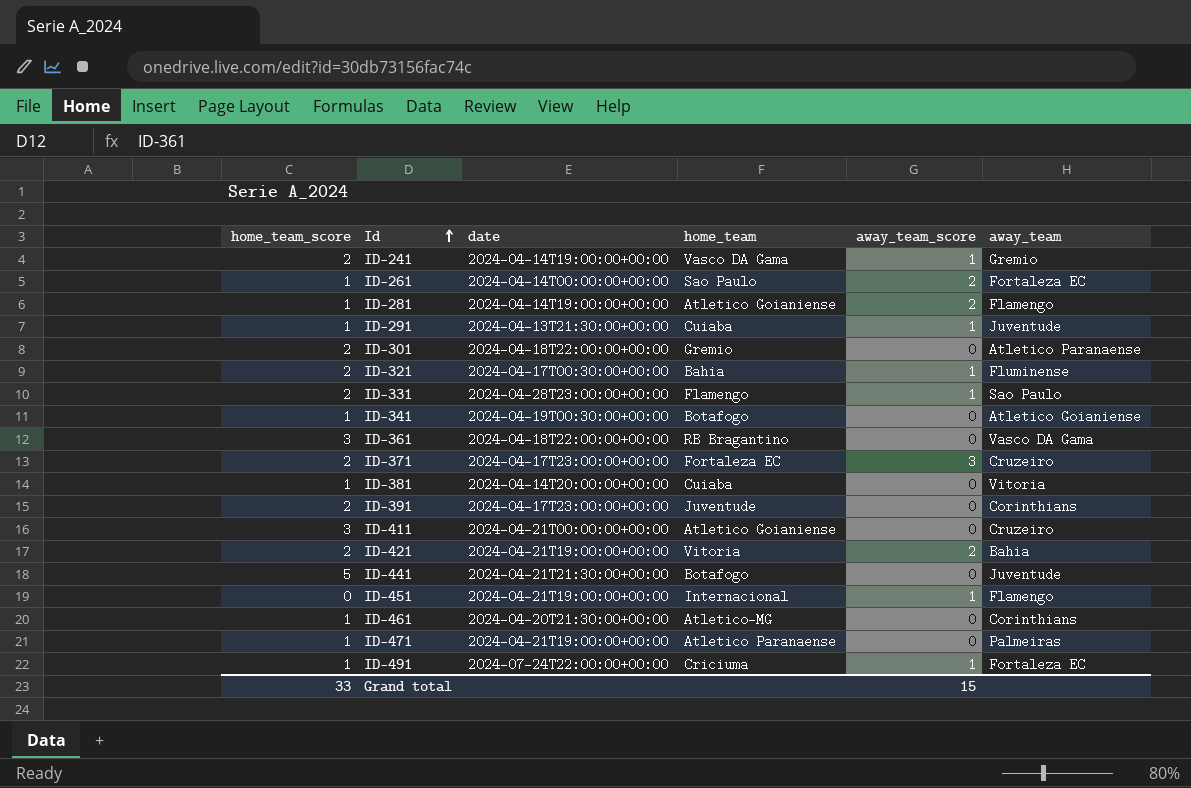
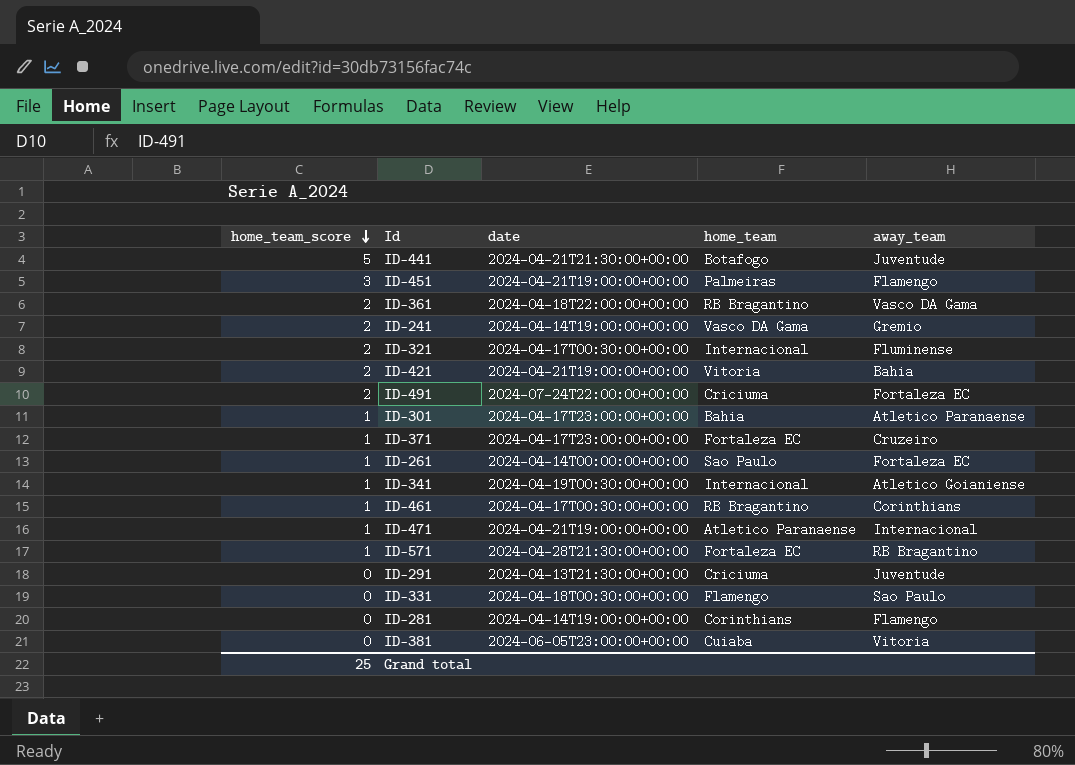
row order: Id ascending -> home_team_score descending
column away_team_score | position: 5 -> none
row ID-391: 2 | 2024-04-17T23:00:00+00:00 | Juventude | 0 | Corinthians -> none
row ID-411: 3 | 2024-04-21T00:00:00+00:00 | Atletico Goianiense | 0 | Cruzeiro -> none
ID-451 | home_team_score: 0 -> 3
ID-451 | home_team: Internacional -> Palmeiras
ID-361 | home_team_score: 3 -> 2
ID-321 | home_team: Bahia -> Internacional
ID-491 | home_team_score: 1 -> 2
ID-301 | home_team_score: 2 -> 1
ID-301 | date: 2024-04-18T22:00:00+00:00 -> 2024-04-17T23:00:00+00:00
ID-301 | home_team: Gremio -> Bahia
ID-371 | home_team_score: 2 -> 1
ID-341 | home_team: Botafogo -> Internacional
ID-461 | date: 2024-04-20T21:30:00+00:00 -> 2024-04-17T00:30:00+00:00
ID-461 | home_team: Atletico-MG -> RB Bragantino
ID-471 | away_team: Palmeiras -> Internacional
row ID-571: none -> 1 | 2024-04-28T21:30:00+00:00 | Fortaleza EC | RB Bragantino
ID-291 | home_team_score: 1 -> 0
ID-291 | home_team: Cuiaba -> Criciuma
ID-331 | home_team_score: 2 -> 0
ID-331 | date: 2024-04-28T23:00:00+00:00 -> 2024-04-18T00:30:00+00:00
ID-281 | home_team_score: 1 -> 0
ID-281 | home_team: Atletico Goianiense -> Corinthians
ID-381 | home_team_score: 1 -> 0
ID-381 | date: 2024-04-14T20:00:00+00:00 -> 2024-06-05T23:00:00+00:00
Grand total | home_team_score: 33 -> 25

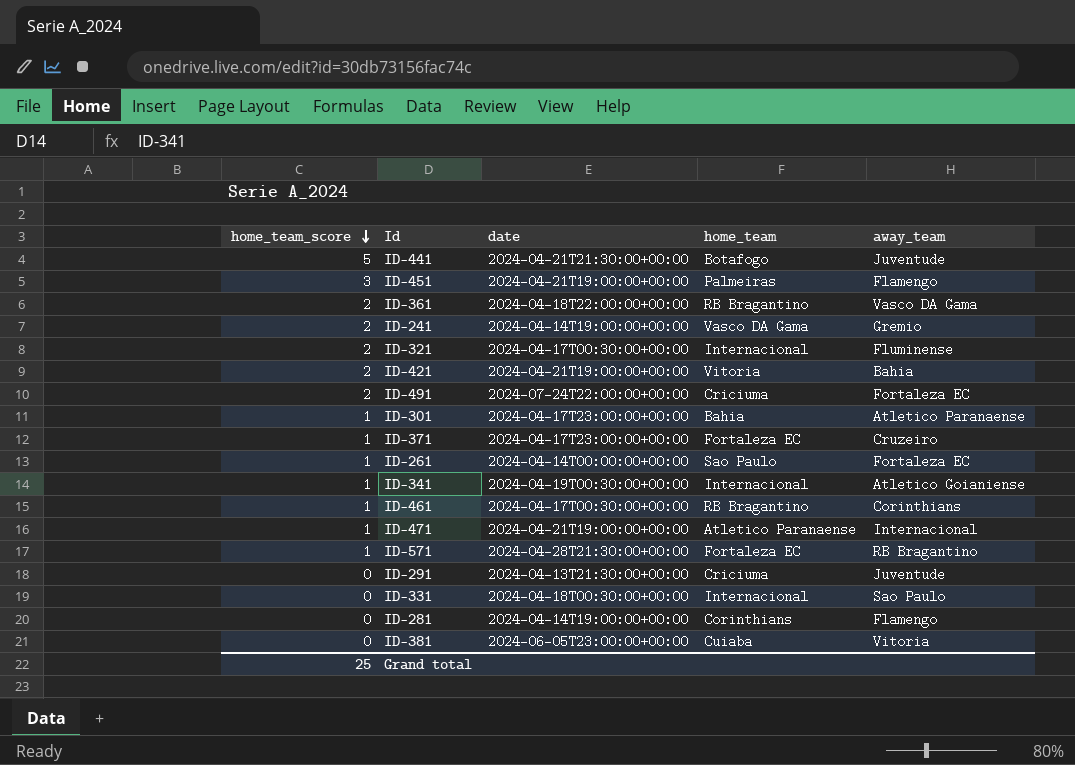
ID-331 | home_team: Flamengo -> Internacional

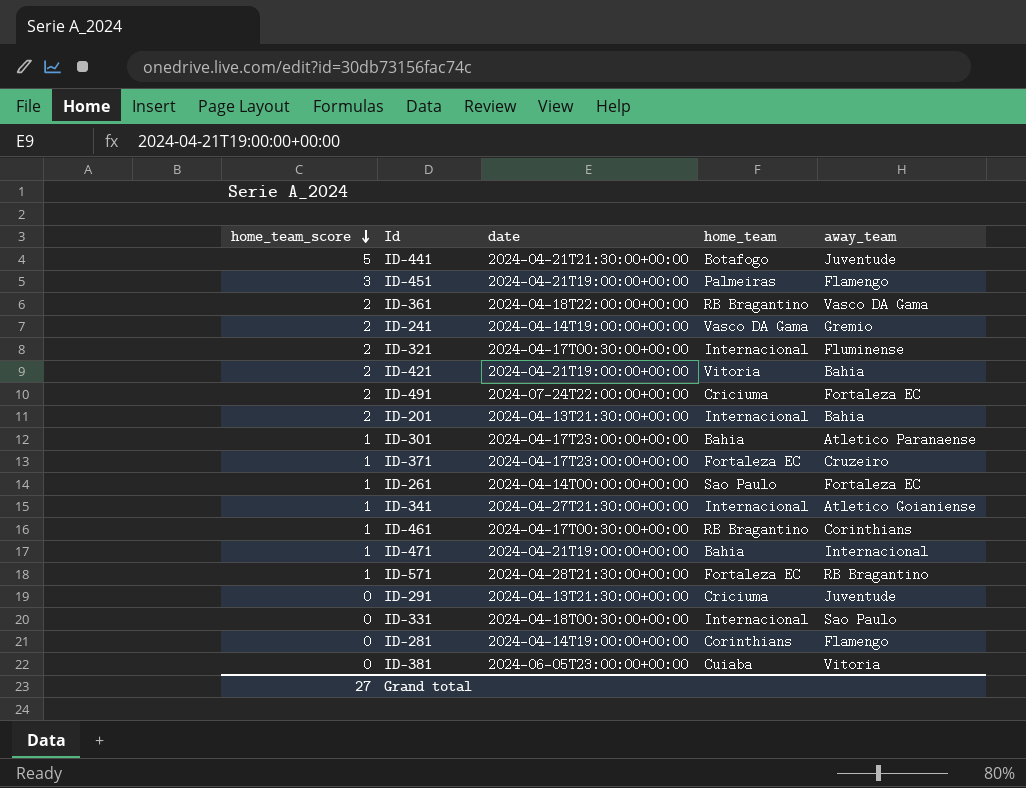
row ID-201: none -> 2 | 2024-04-13T21:30:00+00:00 | Internacional | Bahia
ID-341 | date: 2024-04-19T00:30:00+00:00 -> 2024-04-27T21:30:00+00:00
ID-471 | home_team: Atletico Paranaense -> Bahia
Grand total | home_team_score: 25 -> 27

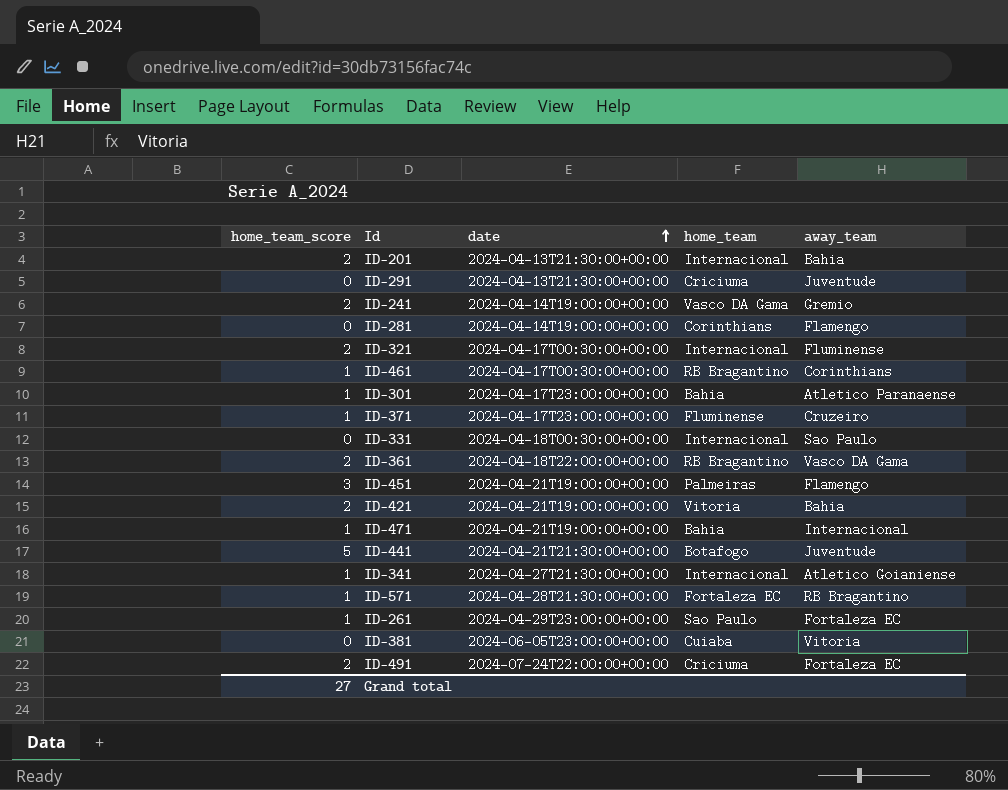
row order: home_team_score descending -> date ascending
ID-371 | home_team: Fortaleza EC -> Fluminense
ID-261 | date: 2024-04-14T00:00:00+00:00 -> 2024-04-29T23:00:00+00:00

